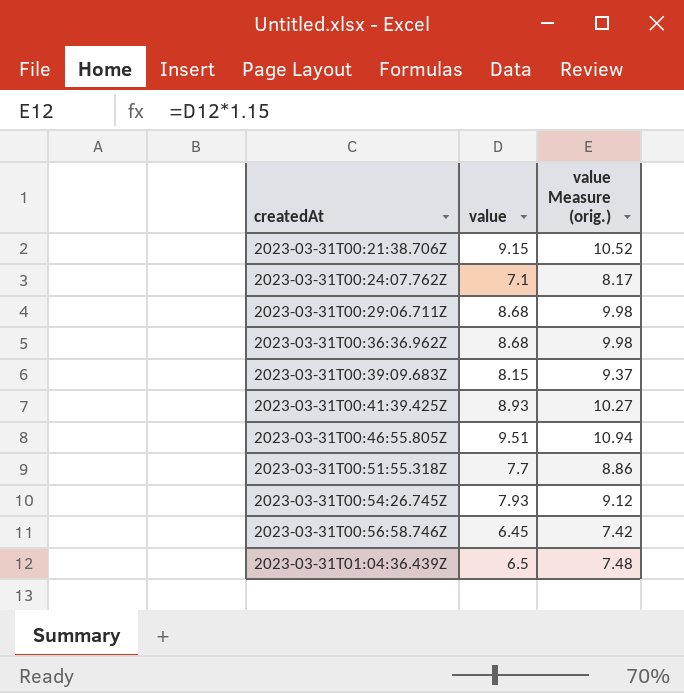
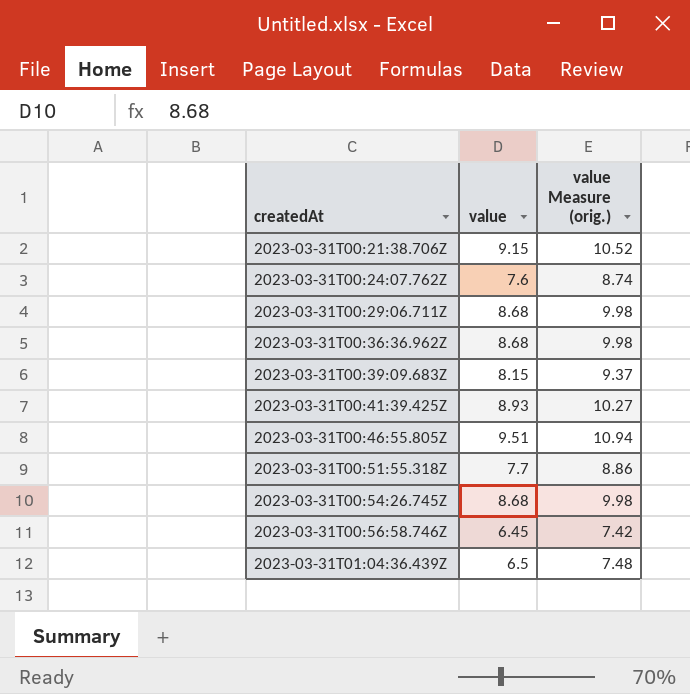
2023-03-31T00:24:07.762Z | value: 7.1 -> 7.6
2023-03-31T00:24:07.762Z | value Measure (orig.): 8.17 -> 8.74
2023-03-31T00:54:26.745Z | value: 7.93 -> 8.68
2023-03-31T00:54:26.745Z | value Measure (orig.): 9.12 -> 9.98

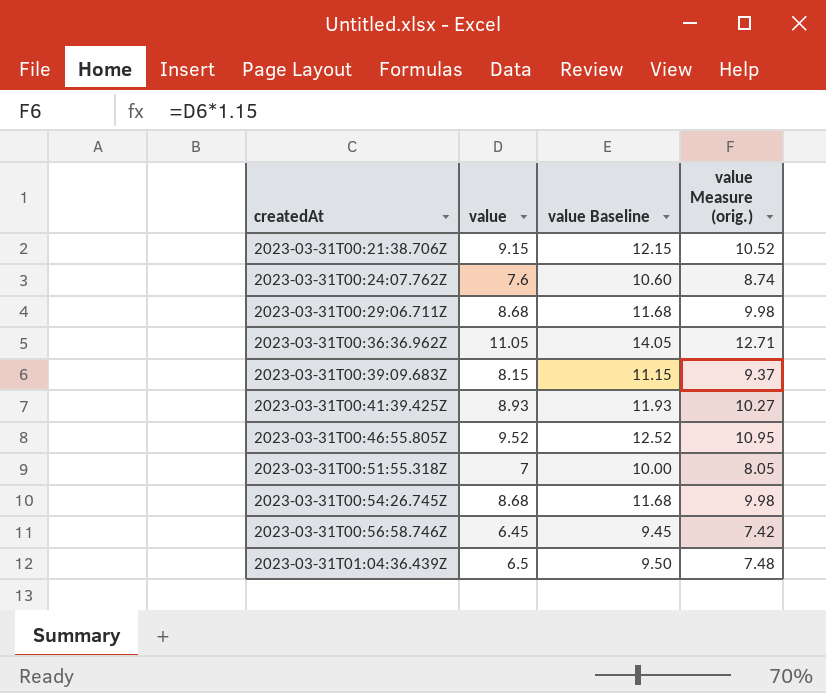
column value Baseline | formula: none -> [value] + 3
2023-03-31T00:36:36.962Z | value: 8.68 -> 11.05
2023-03-31T00:36:36.962Z | value Measure (orig.): 9.98 -> 12.71
2023-03-31T00:46:55.805Z | value: 9.51 -> 9.52
2023-03-31T00:46:55.805Z | value Measure (orig.): 10.94 -> 10.95
2023-03-31T00:51:55.318Z | value: 7.7 -> 7
2023-03-31T00:51:55.318Z | value Measure (orig.): 8.86 -> 8.05

